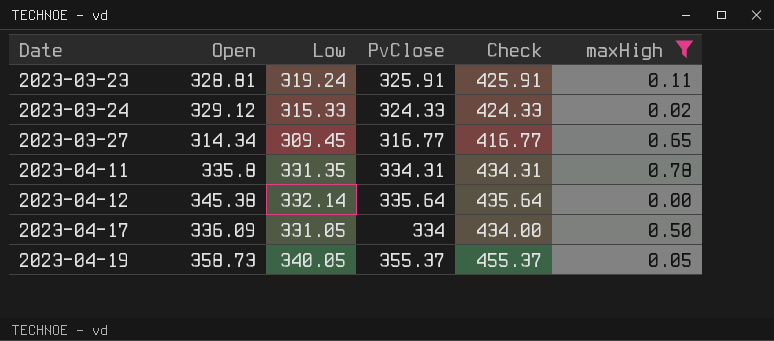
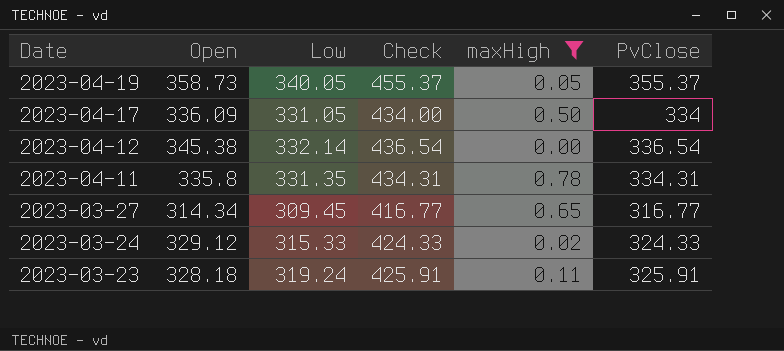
row order: Date ascending -> Date descending
column PvClose | position: 4 -> 6
2023-04-12 | Check: 435.64 -> 436.54
2023-04-12 | PvClose: 335.64 -> 336.54
2023-03-23 | Open: 328.81 -> 328.18

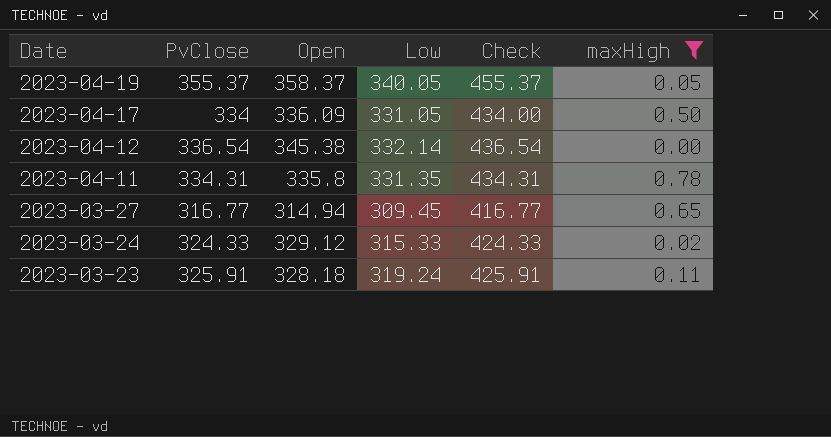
column PvClose | position: 6 -> 2
2023-04-19 | Open: 358.73 -> 358.37
2023-03-27 | Open: 314.34 -> 314.94

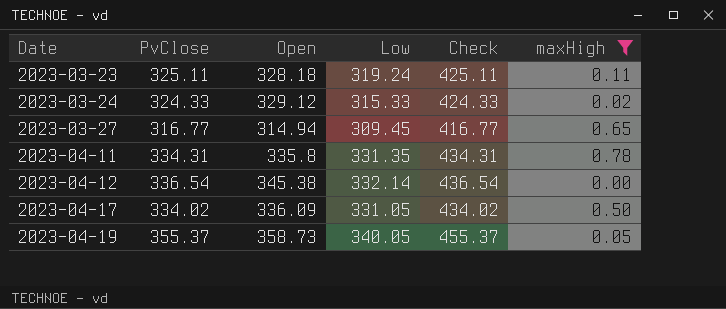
row order: Date descending -> Date ascending
2023-03-23 | PvClose: 325.91 -> 325.11
2023-03-23 | Check: 425.91 -> 425.11
2023-04-17 | PvClose: 334 -> 334.02
2023-04-17 | Check: 434.00 -> 434.02
2023-04-19 | Open: 358.37 -> 358.73

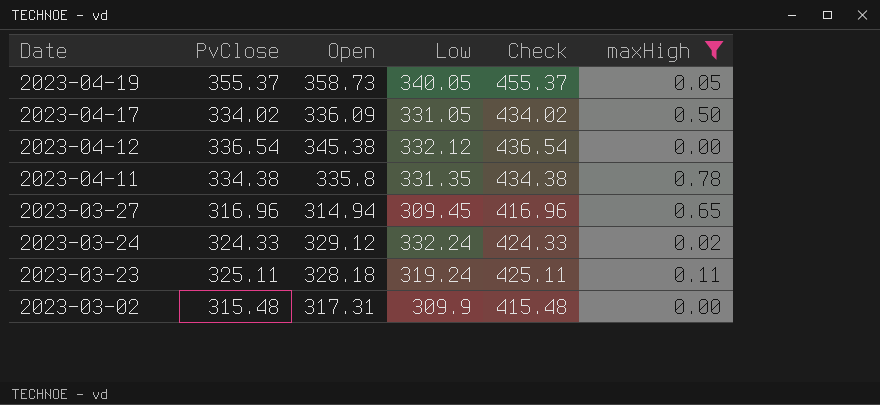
row order: Date ascending -> Date descending
2023-04-12 | Low: 332.14 -> 332.12
2023-04-11 | PvClose: 334.31 -> 334.38
2023-04-11 | Check: 434.31 -> 434.38
2023-03-27 | PvClose: 316.77 -> 316.96
2023-03-27 | Check: 416.77 -> 416.96
2023-03-24 | Low: 315.33 -> 332.24
row 2023-03-02: none -> 315.48 | 317.31 | 309.9 | 415.48 | 0.00

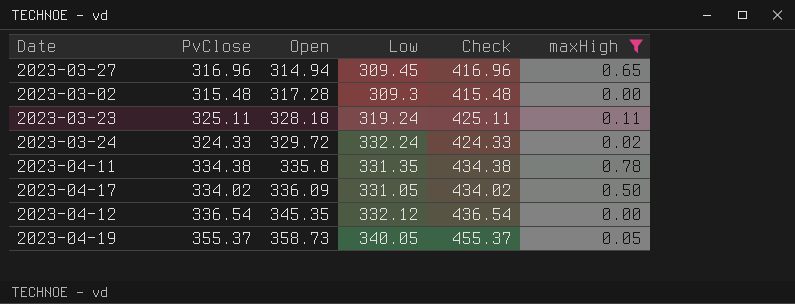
row order: Date descending -> Open ascending
2023-03-02 | Open: 317.31 -> 317.28
2023-03-02 | Low: 309.9 -> 309.3
2023-03-24 | Open: 329.12 -> 329.72
2023-04-12 | Open: 345.38 -> 345.35

